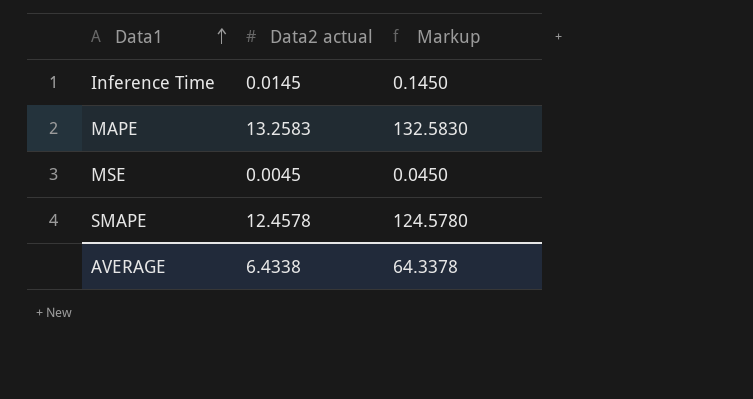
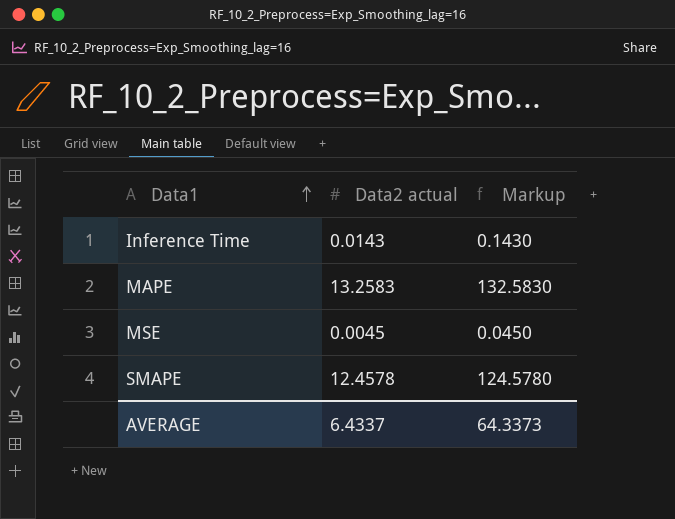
Inference Time | Data2 actual: 0.0145 -> 0.0143
Inference Time | Markup: 0.1450 -> 0.1430
AVERAGE | Data2 actual: 6.4338 -> 6.4337
AVERAGE | Markup: 64.3378 -> 64.3373

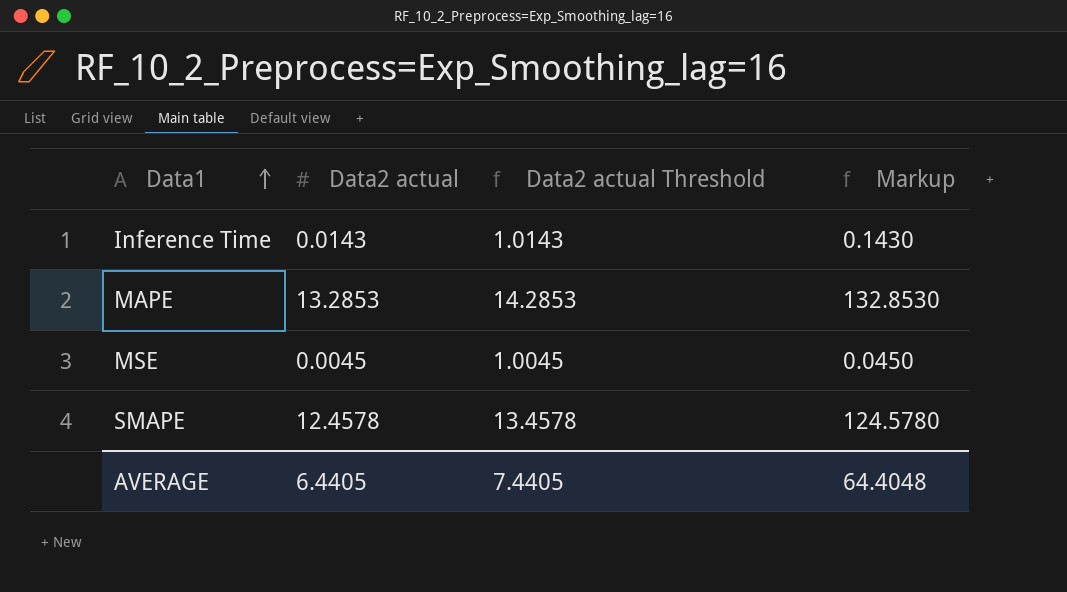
column Data2 actual Threshold | formula: none -> [Data2 actual] + 1
MAPE | Data2 actual: 13.2583 -> 13.2853
MAPE | Markup: 132.5830 -> 132.8530
AVERAGE | Data2 actual: 6.4337 -> 6.4405
AVERAGE | Markup: 64.3373 -> 64.4048

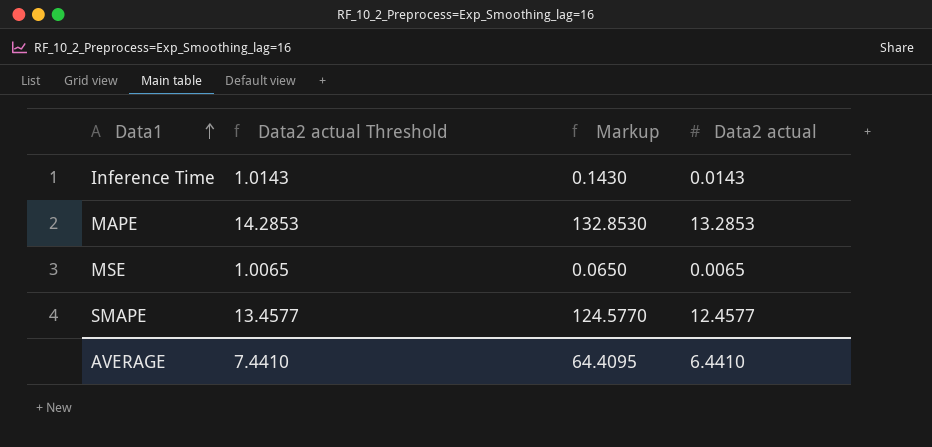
column Data2 actual | position: 2 -> 4
MSE | Data2 actual Threshold: 1.0045 -> 1.0065
MSE | Markup: 0.0450 -> 0.0650
MSE | Data2 actual: 0.0045 -> 0.0065
SMAPE | Data2 actual Threshold: 13.4578 -> 13.4577
SMAPE | Markup: 124.5780 -> 124.5770
SMAPE | Data2 actual: 12.4578 -> 12.4577
AVERAGE | Data2 actual Threshold: 7.4405 -> 7.4410
AVERAGE | Markup: 64.4048 -> 64.4095
AVERAGE | Data2 actual: 6.4405 -> 6.4410

